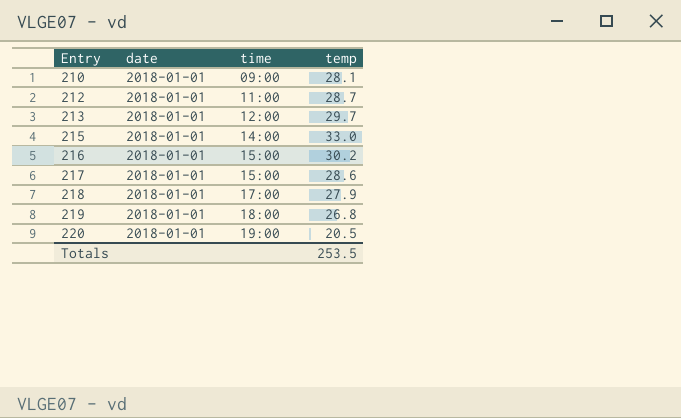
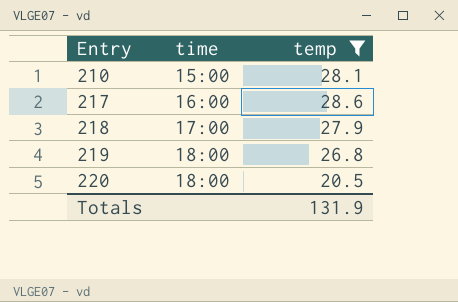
filter: none -> temp <= 28.6
column date | position: 2 -> none
210 | time: 09:00 -> 15:00
217 | time: 15:00 -> 16:00
220 | time: 19:00 -> 18:00
Totals | temp: 253.5 -> 131.9

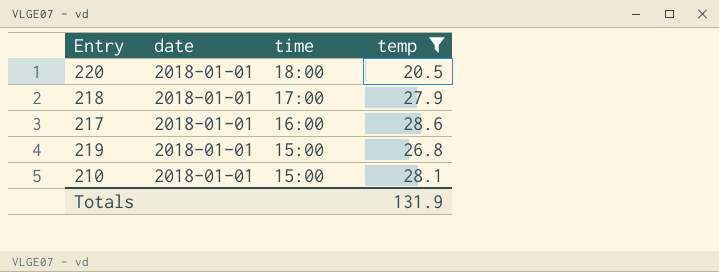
row order: Entry ascending -> time descending
column date | position: none -> 2
219 | time: 18:00 -> 15:00

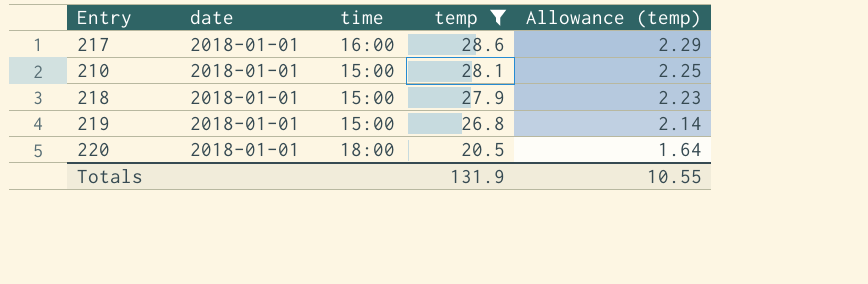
row order: time descending -> temp descending
column Allowance (temp) | formula: none -> [temp] * 0.08
218 | time: 17:00 -> 15:00

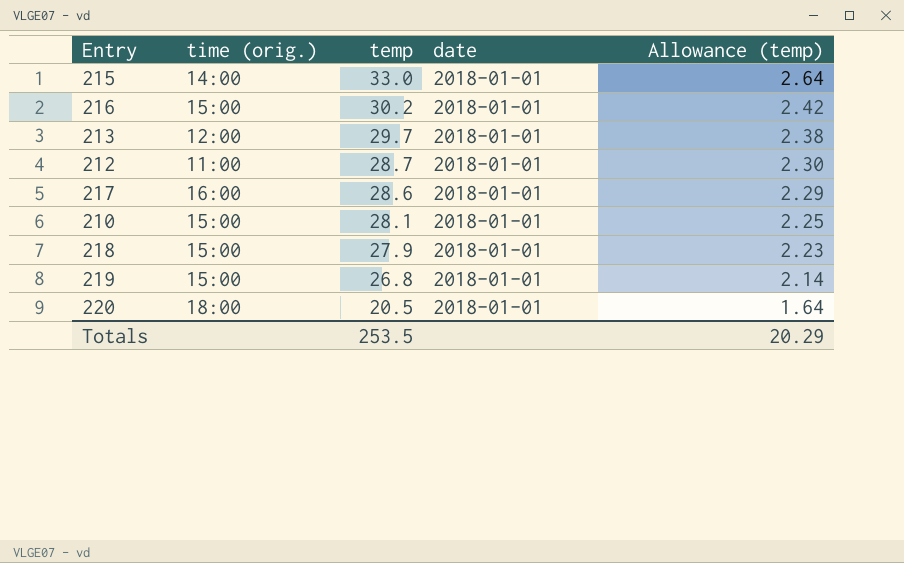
filter: temp <= 28.6 -> none
column name: time -> time (orig.)
column date | position: 2 -> 4
Totals | temp: 131.9 -> 253.5
Totals | Allowance (temp): 10.55 -> 20.29

